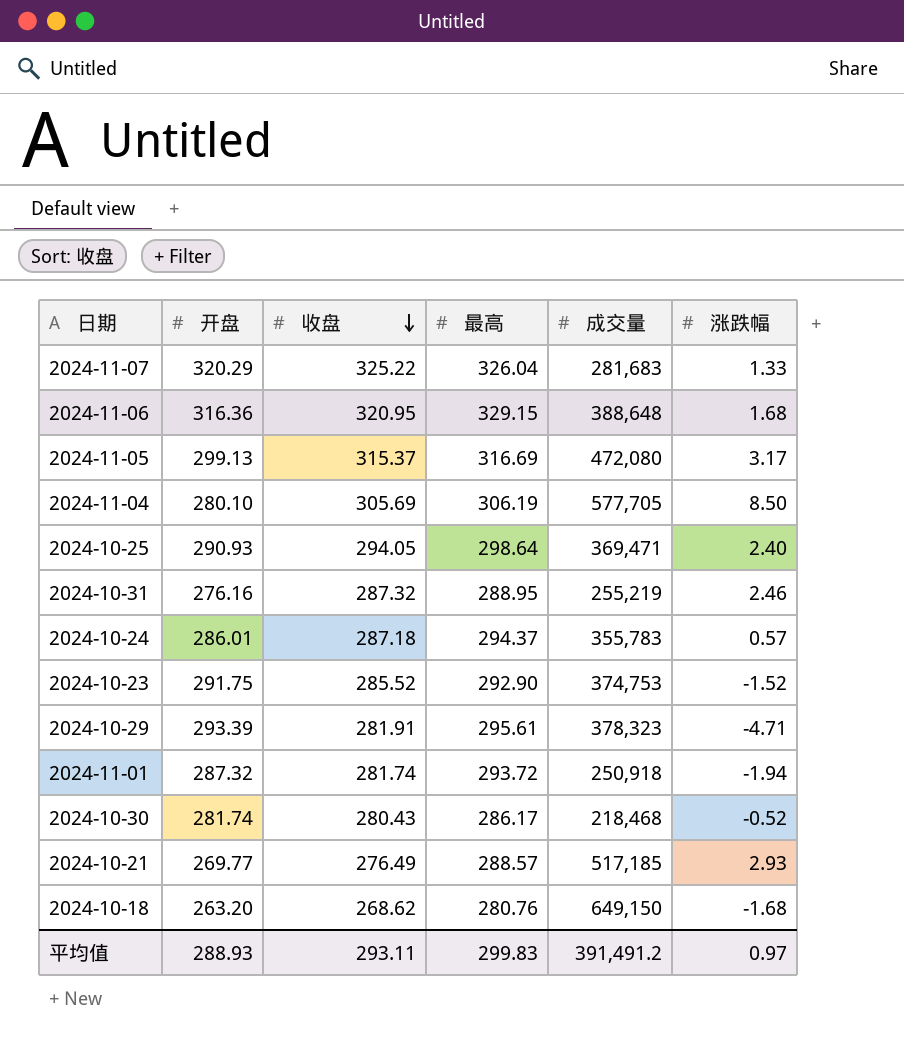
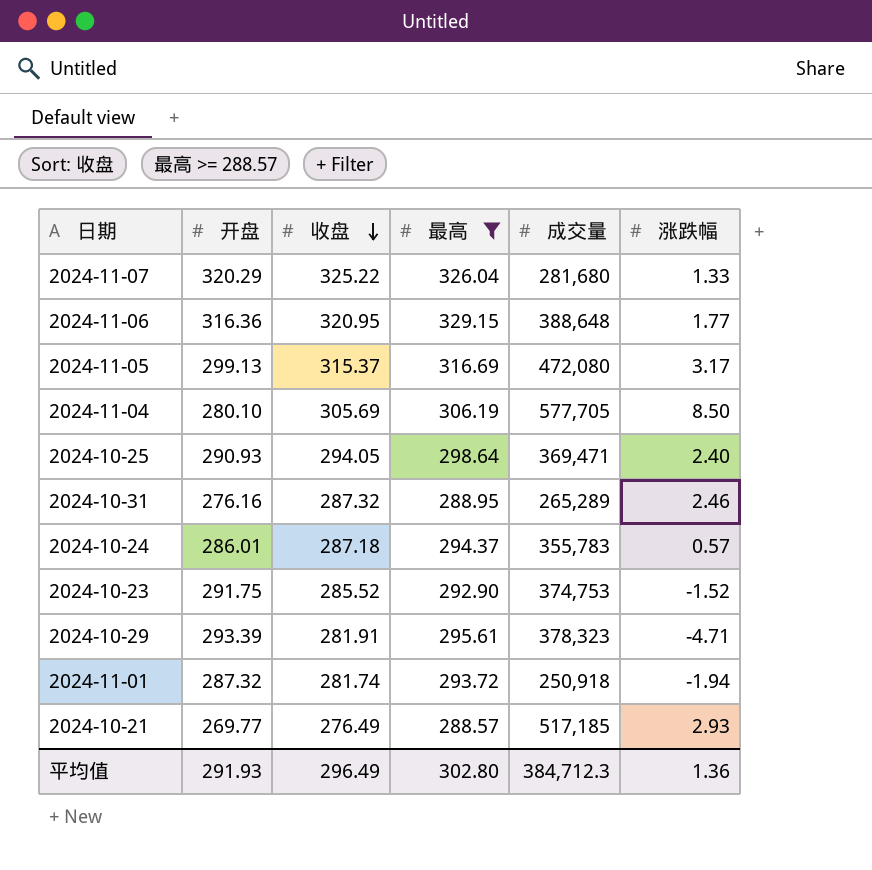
filter: none -> 最高 >= 288.57
2024-11-07 | 成交量: 281,683 -> 281,680
2024-11-06 | 涨跌幅: 1.68 -> 1.77
2024-10-31 | 成交量: 255,219 -> 265,289
平均值 | 开盘: 288.93 -> 291.93
平均值 | 收盘: 293.11 -> 296.49
平均值 | 最高: 299.83 -> 302.80
平均值 | 成交量: 391,491.2 -> 384,712.3
平均值 | 涨跌幅: 0.97 -> 1.36

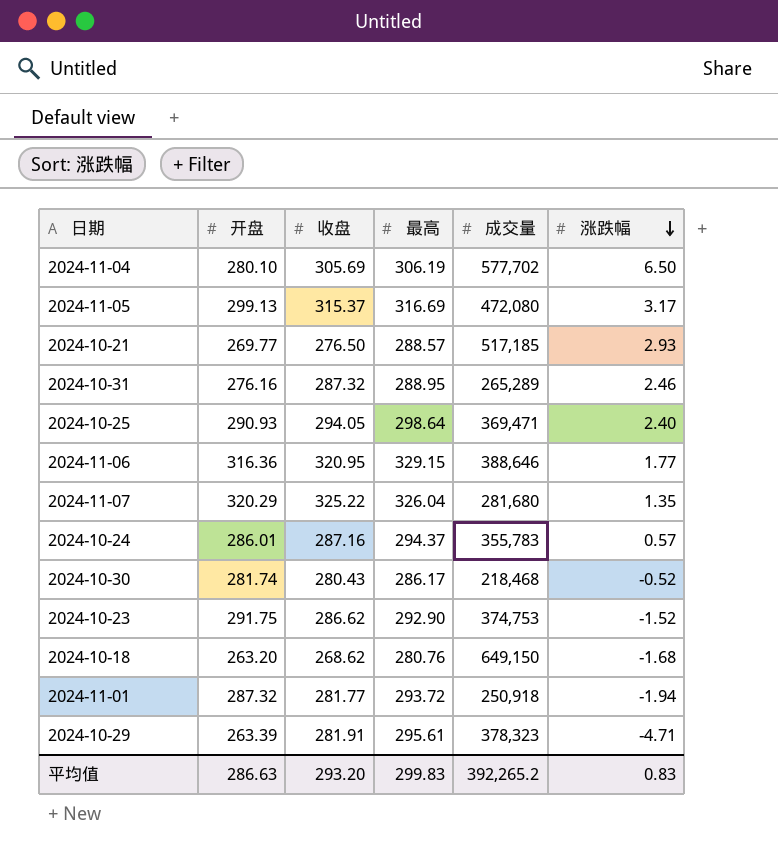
filter: 最高 >= 288.57 -> none
row order: 收盘 descending -> 涨跌幅 descending
2024-11-04 | 成交量: 577,705 -> 577,702
2024-11-04 | 涨跌幅: 8.50 -> 6.50
2024-10-21 | 收盘: 276.49 -> 276.50
2024-11-06 | 成交量: 388,648 -> 388,646
2024-11-07 | 涨跌幅: 1.33 -> 1.35
2024-10-24 | 收盘: 287.18 -> 287.16
2024-10-23 | 收盘: 285.52 -> 286.62
2024-11-01 | 收盘: 281.74 -> 281.77
2024-10-29 | 开盘: 293.39 -> 263.39
平均值 | 开盘: 291.93 -> 286.63
平均值 | 收盘: 296.49 -> 293.20
平均值 | 最高: 302.80 -> 299.83
平均值 | 成交量: 384,712.3 -> 392,265.2
平均值 | 涨跌幅: 1.36 -> 0.83

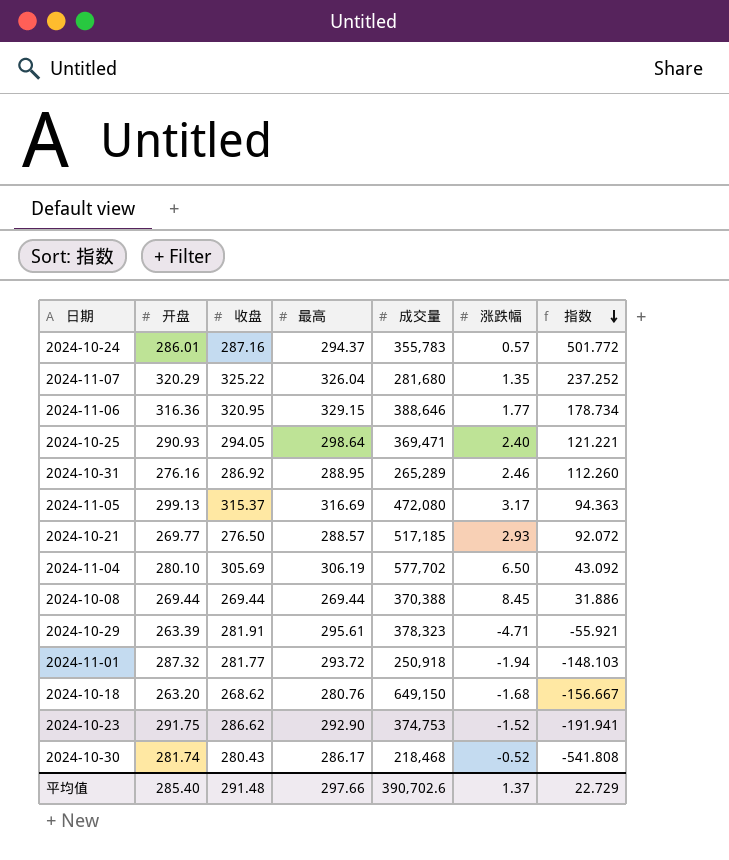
row order: 涨跌幅 descending -> 指数 descending
column 指数 | formula: none -> [开盘] / [涨跌幅]
2024-10-31 | 收盘: 287.32 -> 286.92
row 2024-10-08: none -> 269.44 | 269.44 | 269.44 | 370,388 | 8.45 | 31.886
平均值 | 开盘: 286.63 -> 285.40
平均值 | 收盘: 293.20 -> 291.48
平均值 | 最高: 299.83 -> 297.66
平均值 | 成交量: 392,265.2 -> 390,702.6
平均值 | 涨跌幅: 0.83 -> 1.37

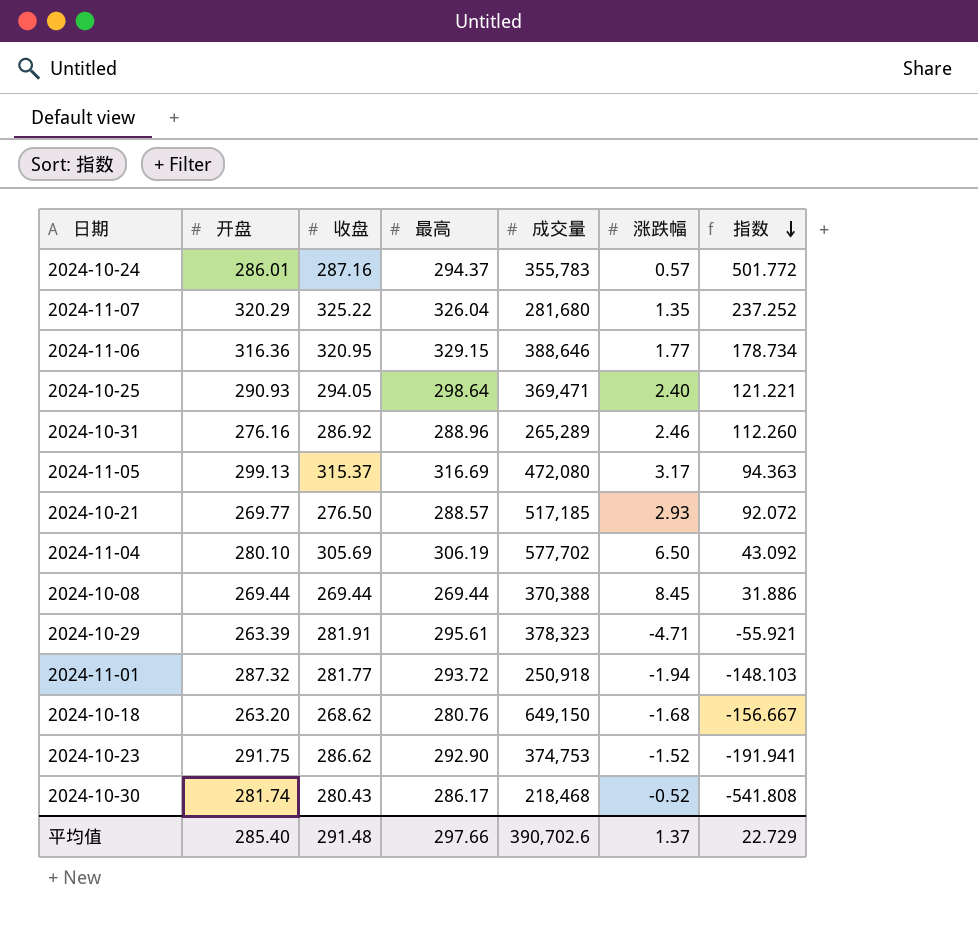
2024-10-31 | 最高: 288.95 -> 288.96

